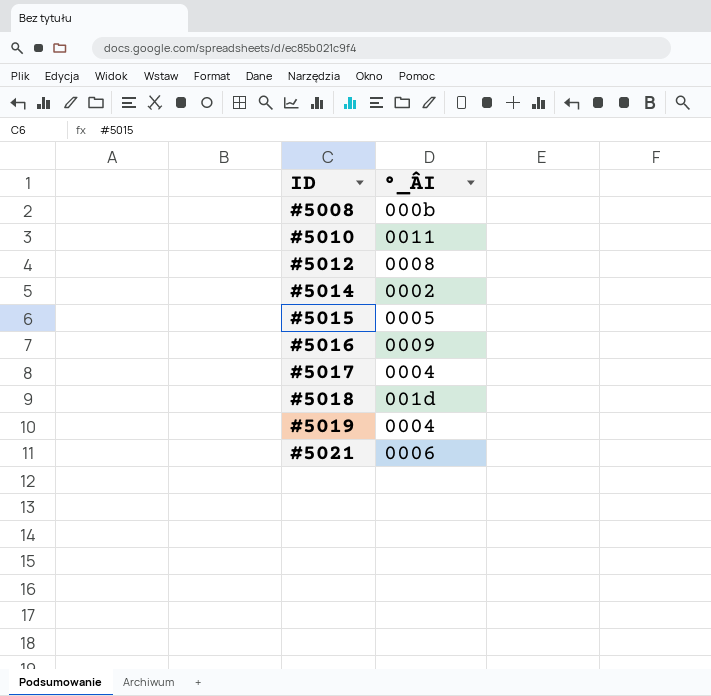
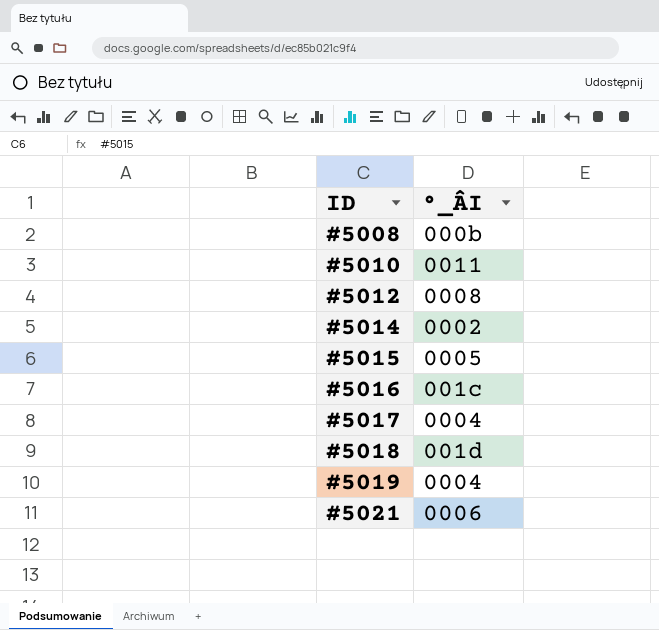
#5016 | °_ÂI: 0009 -> 001c

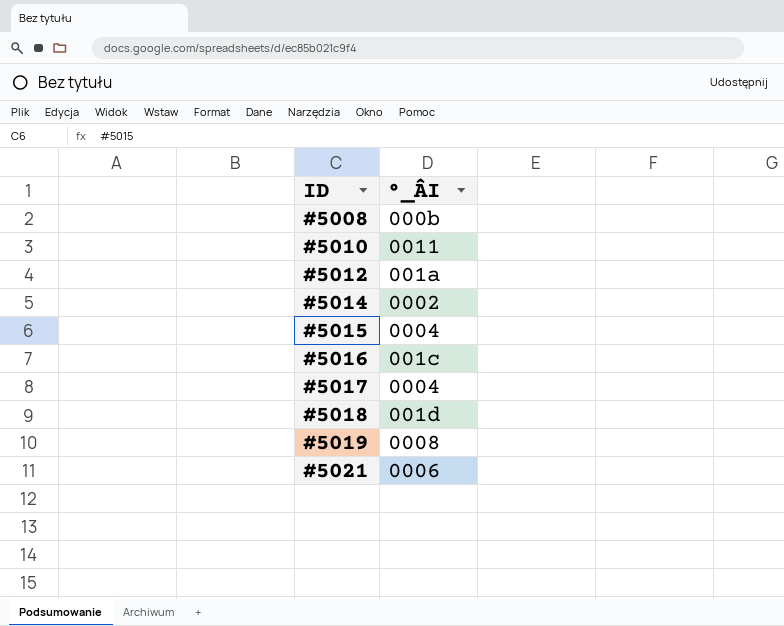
#5012 | °_ÂI: 0008 -> 001a
#5015 | °_ÂI: 0005 -> 0004
#5019 | °_ÂI: 0004 -> 0008

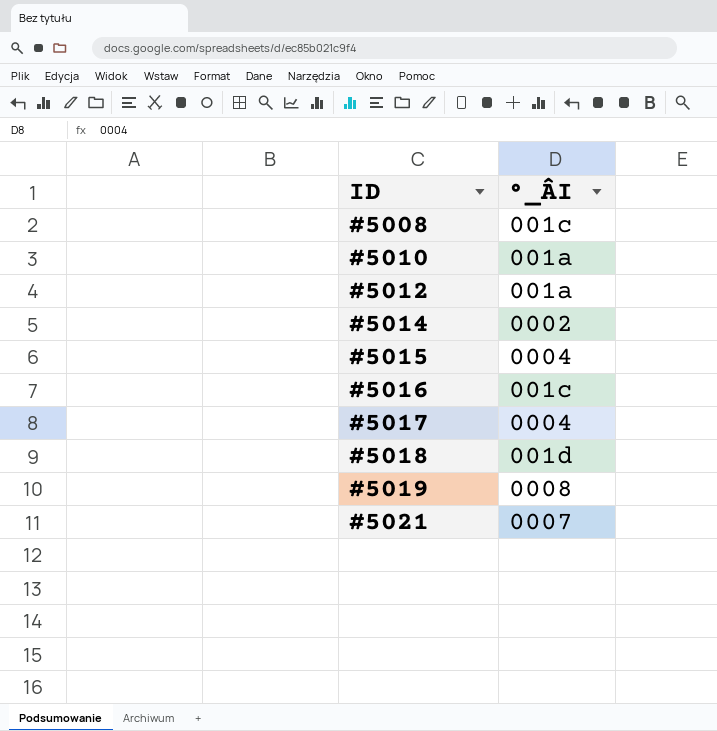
#5008 | °_ÂI: 000b -> 001c
#5010 | °_ÂI: 0011 -> 001a
#5021 | °_ÂI: 0006 -> 0007

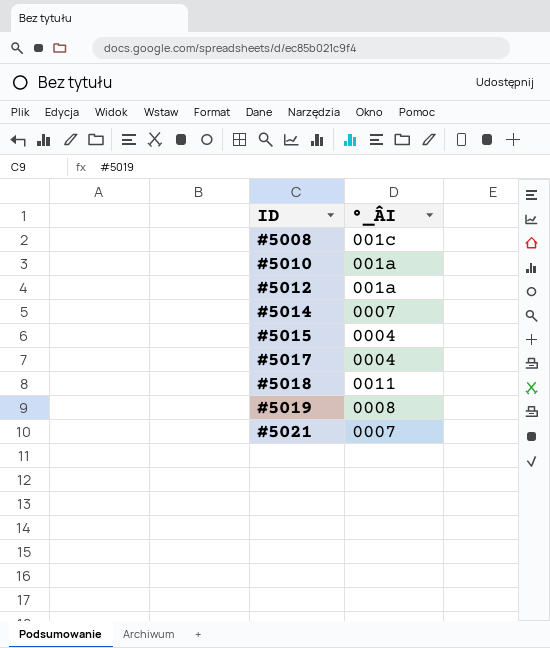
row #5016: 001c -> none
#5014 | °_ÂI: 0002 -> 0007
#5018 | °_ÂI: 001d -> 0011

